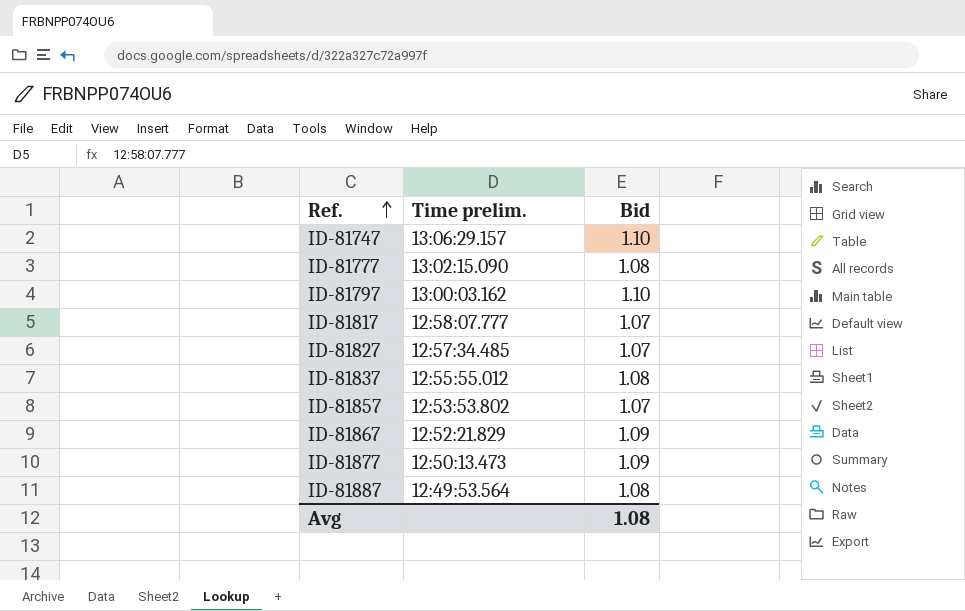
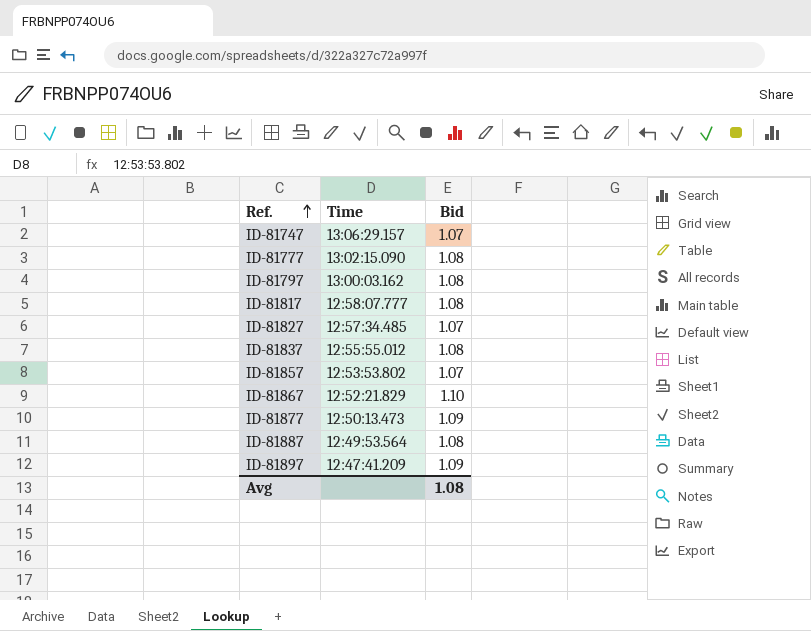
column name: Time prelim. -> Time
ID-81747 | Bid: 1.10 -> 1.07
ID-81797 | Bid: 1.10 -> 1.08
ID-81817 | Bid: 1.07 -> 1.08
ID-81867 | Bid: 1.09 -> 1.10
row ID-81897: none -> 12:47:41.209 | 1.09

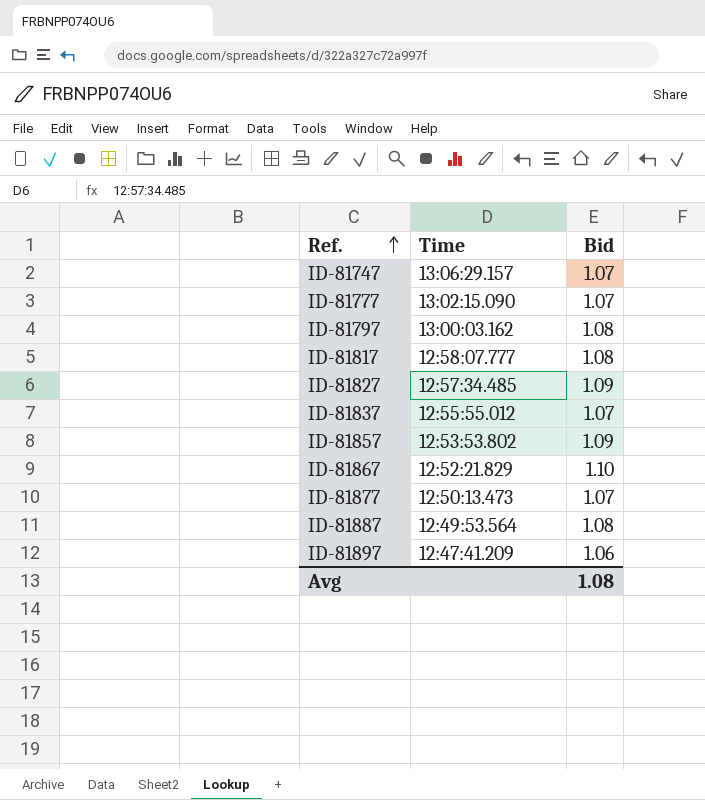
ID-81777 | Bid: 1.08 -> 1.07
ID-81827 | Bid: 1.07 -> 1.09
ID-81837 | Bid: 1.08 -> 1.07
ID-81857 | Bid: 1.07 -> 1.09
ID-81877 | Bid: 1.09 -> 1.07
ID-81897 | Bid: 1.09 -> 1.06

